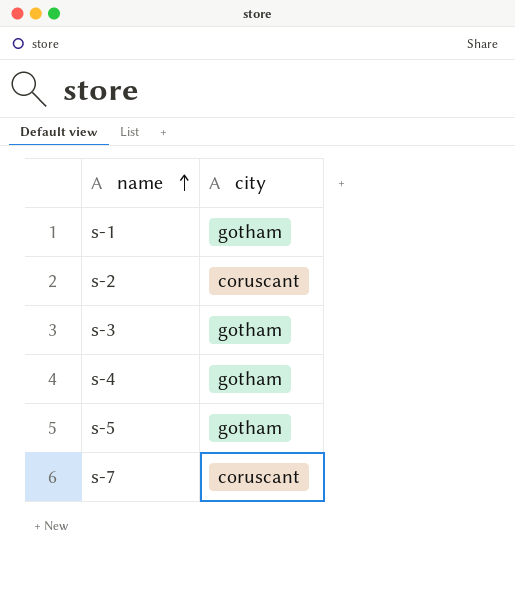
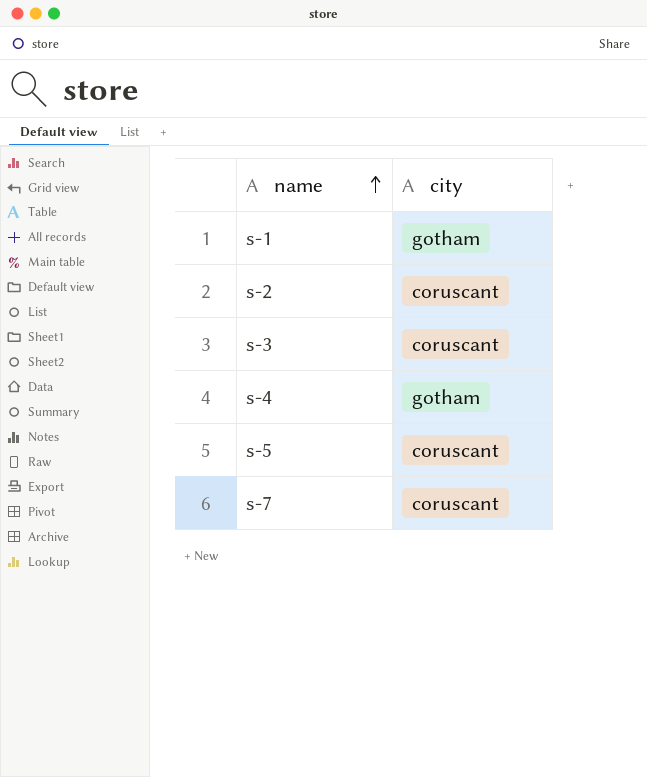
s-3 | city: gotham -> coruscant
s-5 | city: gotham -> coruscant

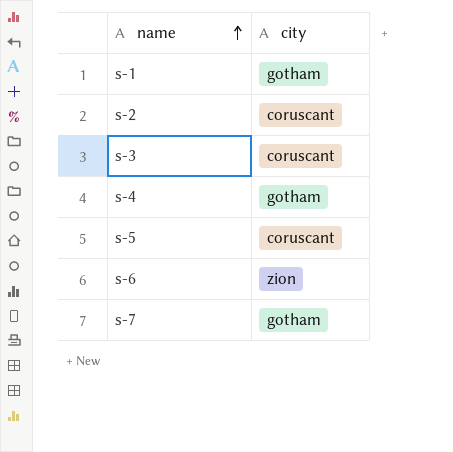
row s-6: none -> zion
s-7 | city: coruscant -> gotham

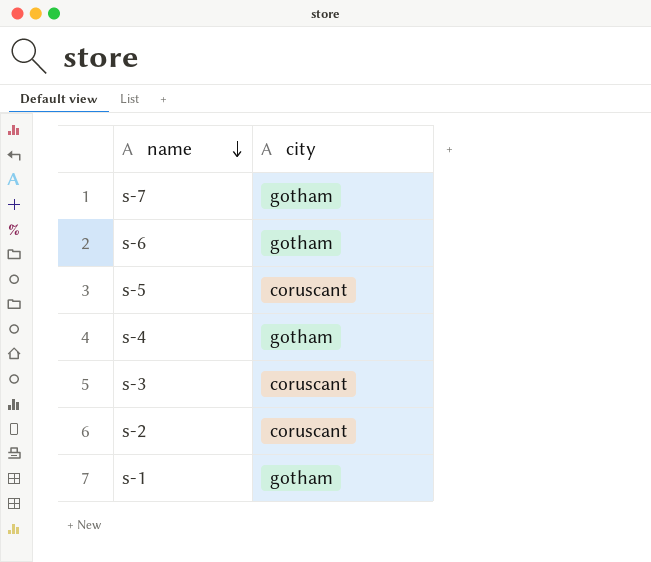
row order: name ascending -> name descending
s-6 | city: zion -> gotham

